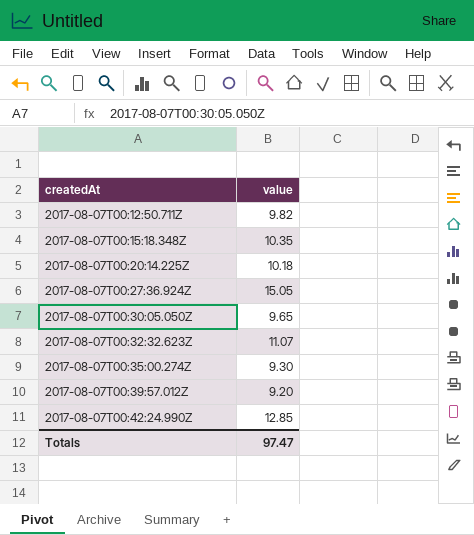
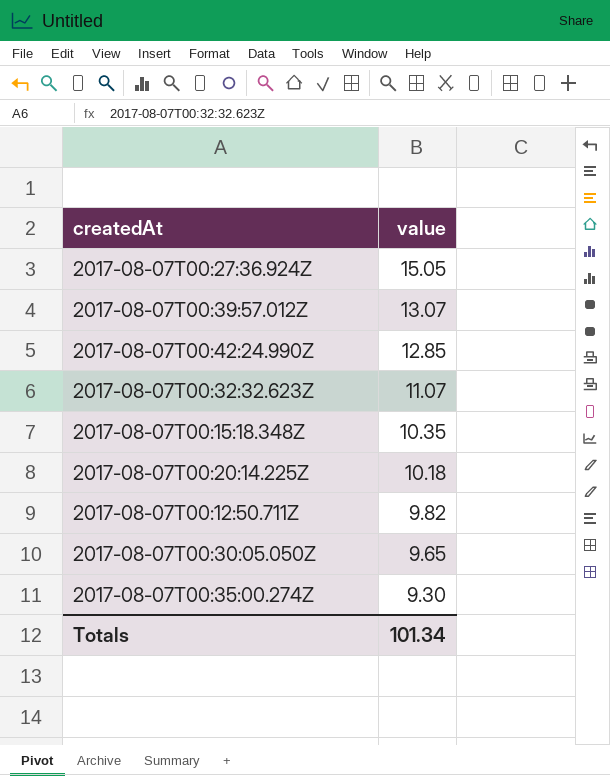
row order: createdAt ascending -> value descending
2017-08-07T00:39:57.012Z | value: 9.20 -> 13.07
Totals | value: 97.47 -> 101.34

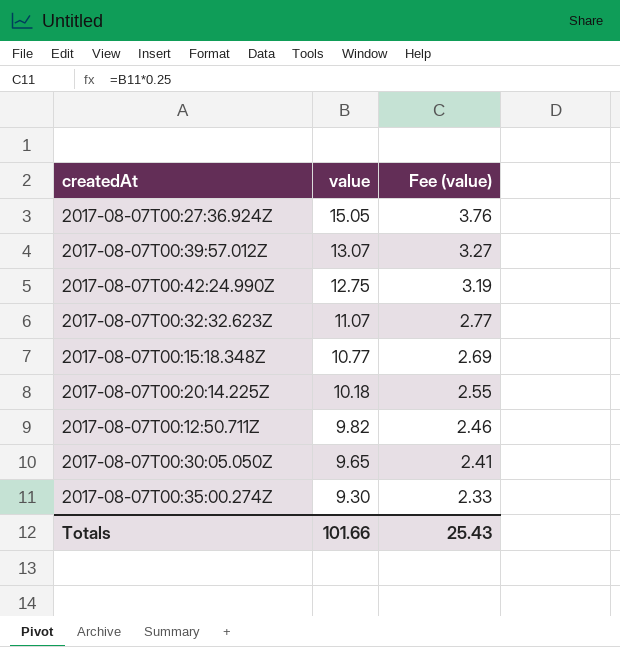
column Fee (value) | formula: none -> [value] * 0.25
2017-08-07T00:42:24.990Z | value: 12.85 -> 12.75
2017-08-07T00:15:18.348Z | value: 10.35 -> 10.77
Totals | value: 101.34 -> 101.66

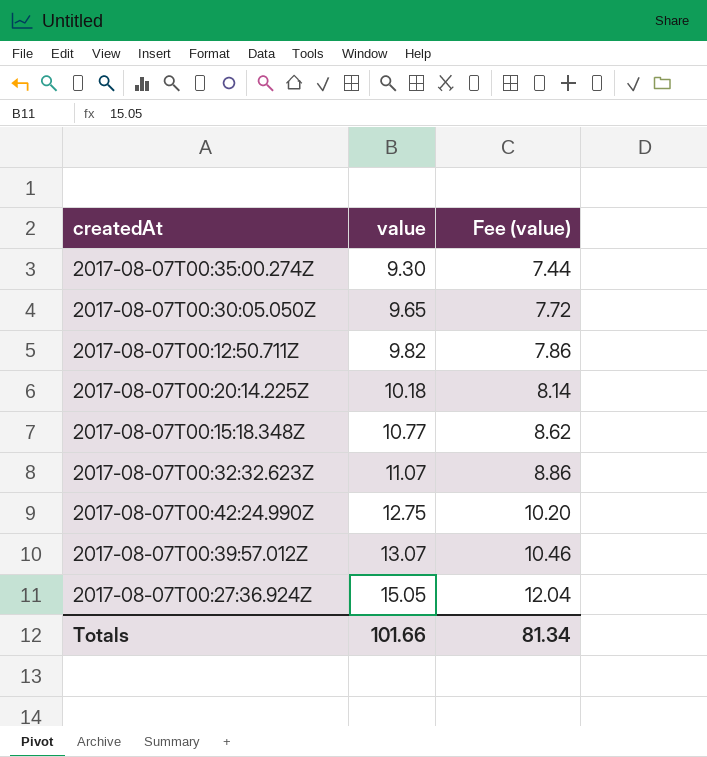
row order: value descending -> value ascending
column Fee (value) | formula: [value] * 0.25 -> [value] * 0.8
Totals | Fee (value): 25.43 -> 81.34

